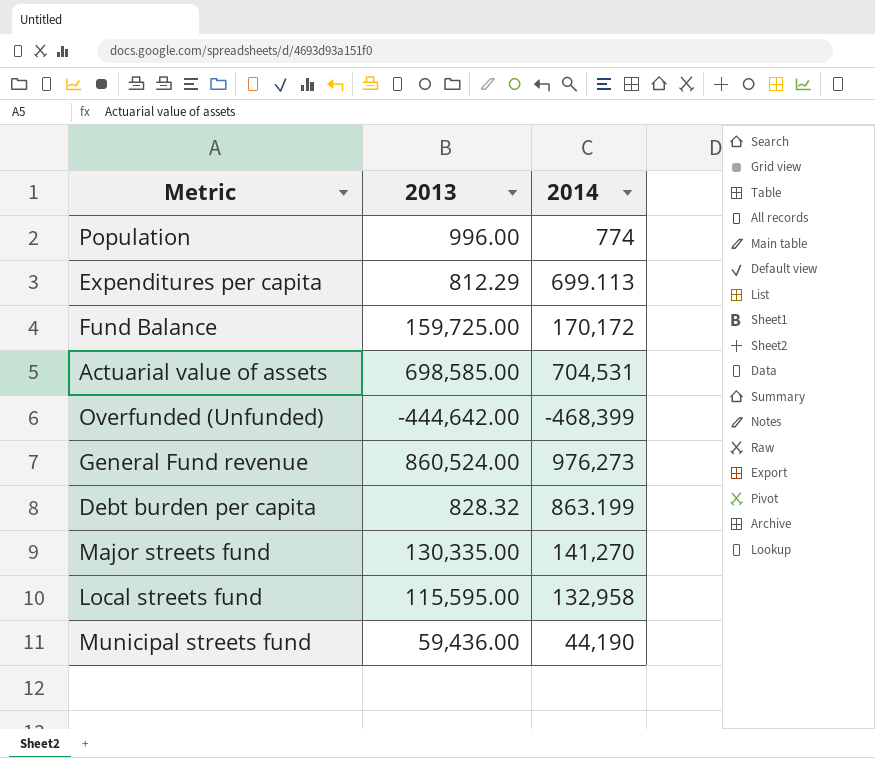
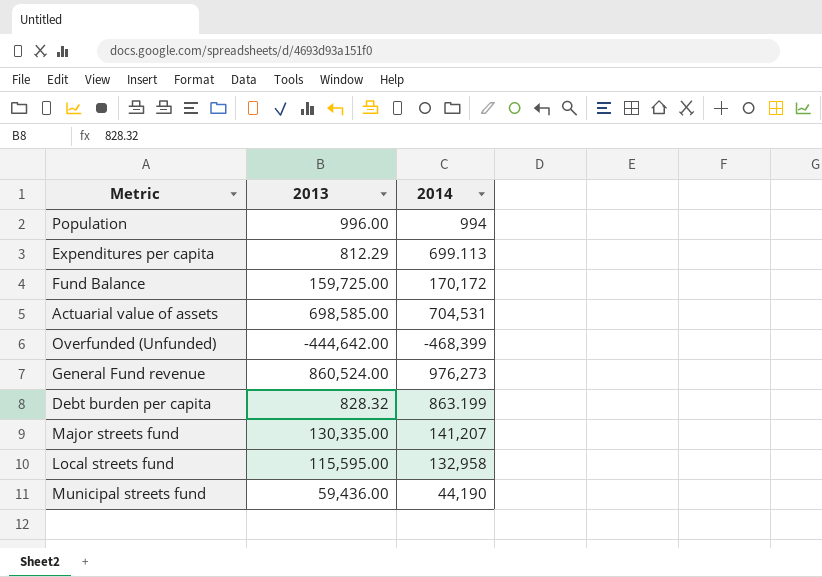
Population | 2014: 774 -> 994
Major streets fund | 2014: 141,270 -> 141,207

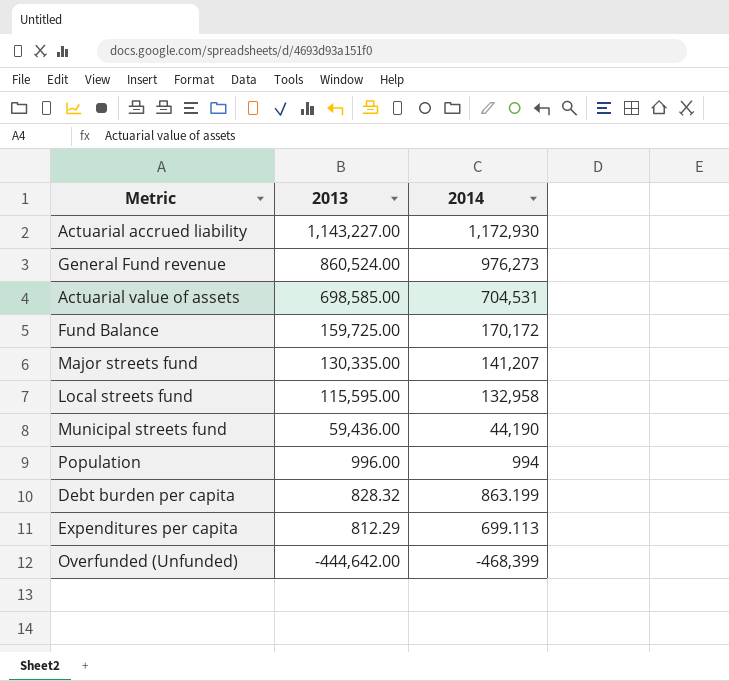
row order: none -> 2013 descending
row Actuarial accrued liability: none -> 1,143,227.00 | 1,172,930

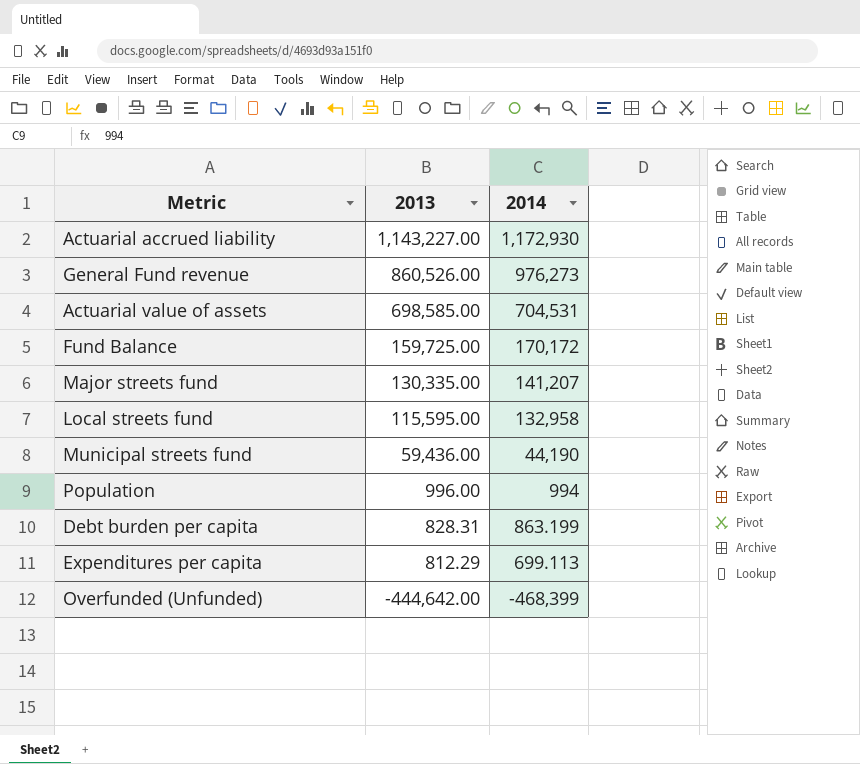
General Fund revenue | 2013: 860,524.00 -> 860,526.00
Debt burden per capita | 2013: 828.32 -> 828.31

